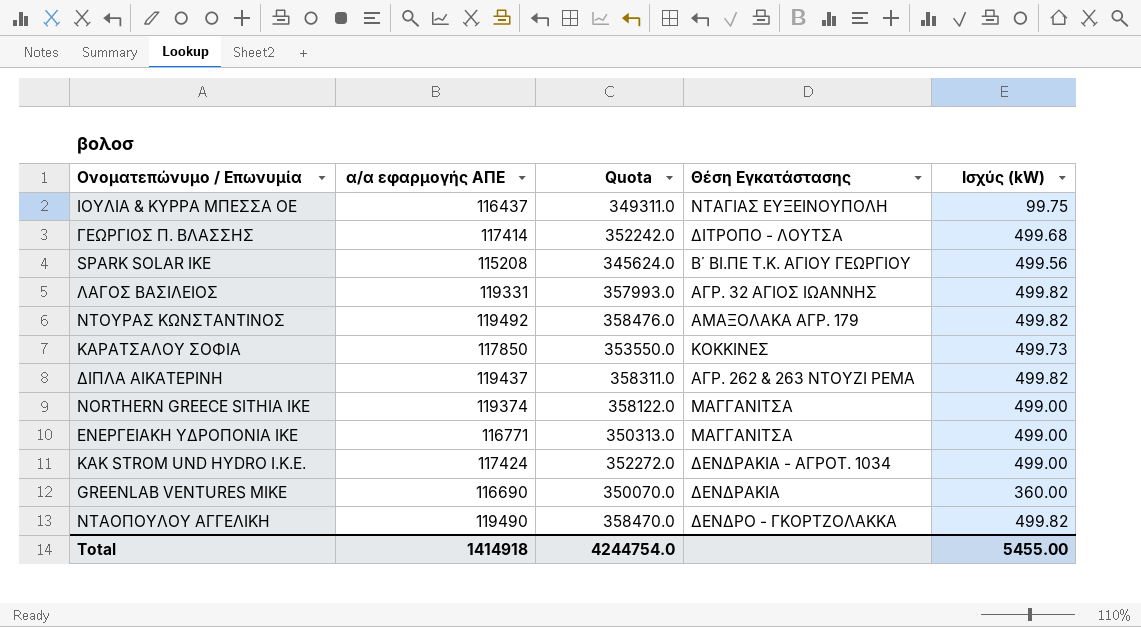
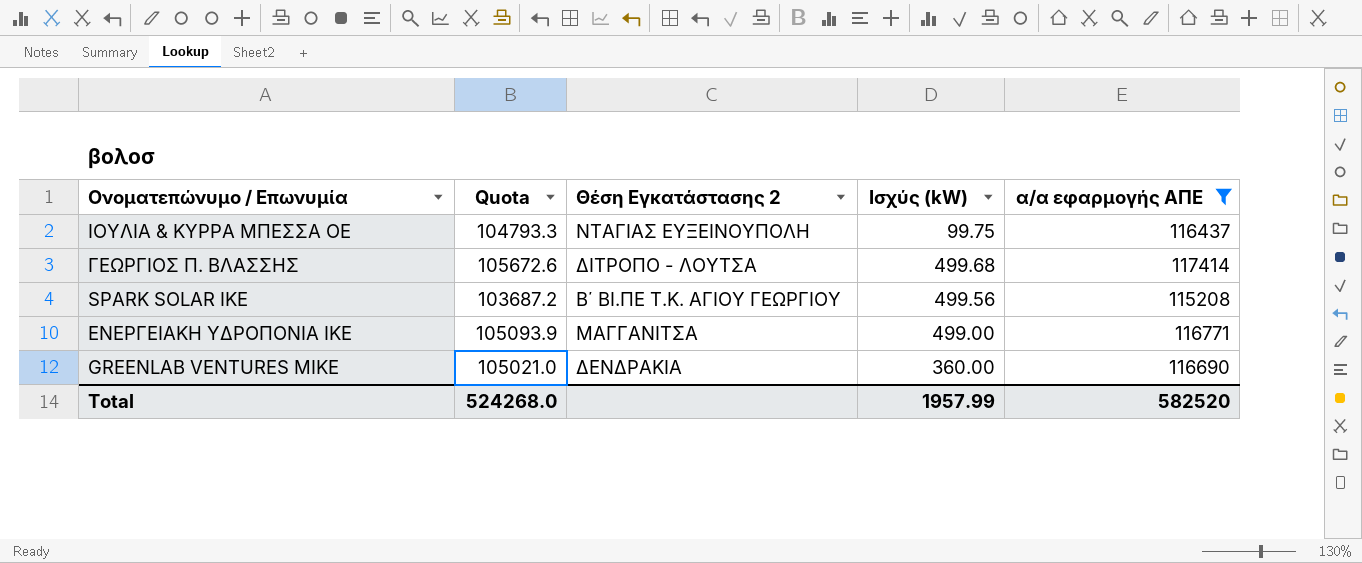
filter: none -> α/α εφαρμογής ΑΠΕ <= 117414
column Quota | formula: [α/α εφαρμογής ΑΠΕ] * 3 -> [α/α εφαρμογής ΑΠΕ] * 0.9
column name: Θέση Εγκατάστασης -> Θέση Εγκατάστασης 2
column α/α εφαρμογής ΑΠΕ | position: 2 -> 5
Total | Quota: 4244754.0 -> 524268.0
Total | Ισχύς (kW): 5455.00 -> 1957.99
Total | α/α εφαρμογής ΑΠΕ: 1414918 -> 582520

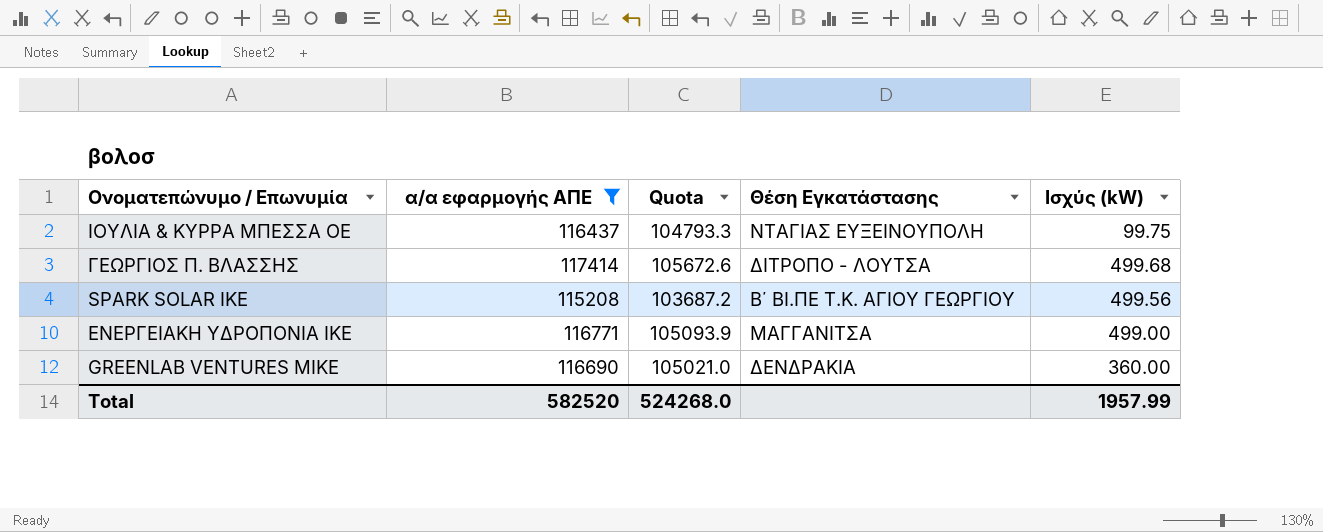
column α/α εφαρμογής ΑΠΕ | position: 5 -> 2
column name: Θέση Εγκατάστασης 2 -> Θέση Εγκατάστασης

